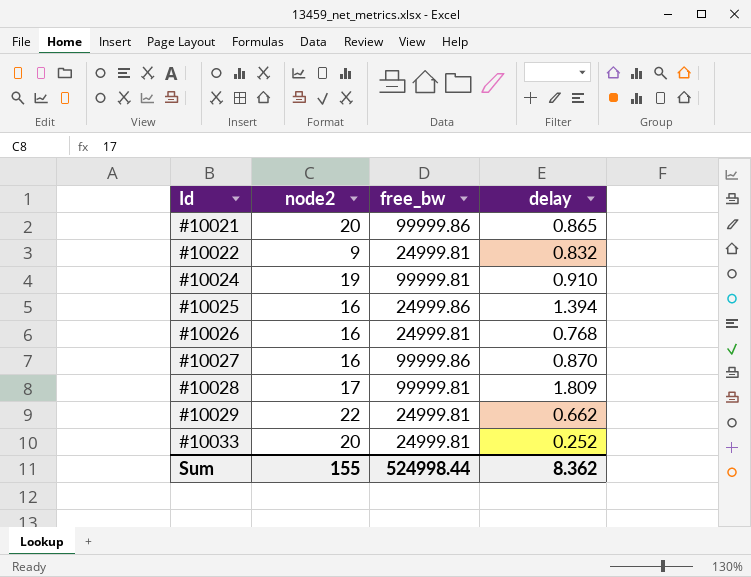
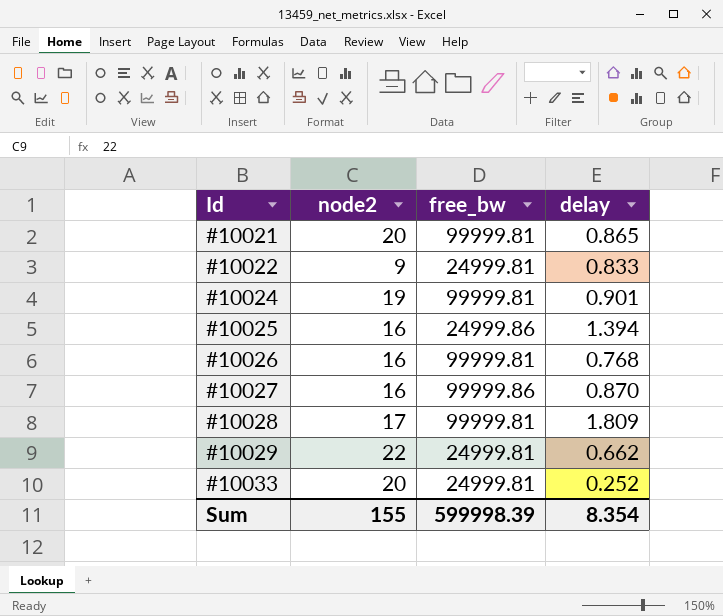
#10021 | free_bw: 99999.86 -> 99999.81
#10022 | delay: 0.832 -> 0.833
#10024 | delay: 0.910 -> 0.901
#10026 | free_bw: 24999.81 -> 99999.81
Sum | free_bw: 524998.44 -> 599998.39
Sum | delay: 8.362 -> 8.354

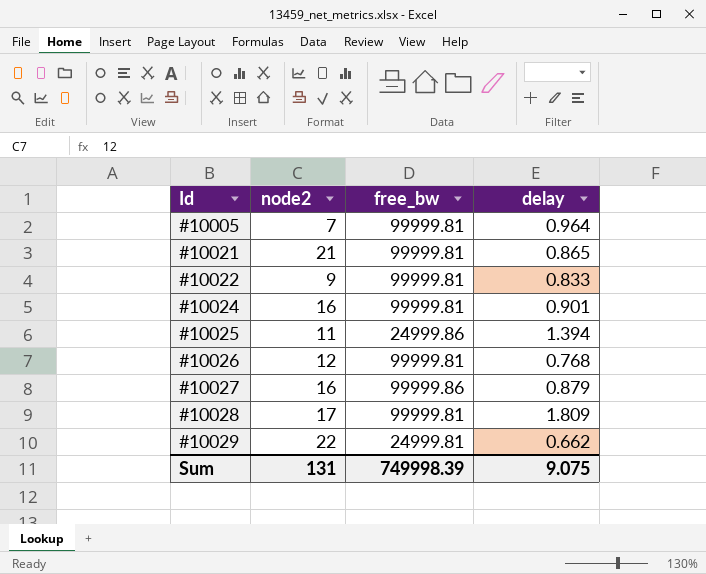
row #10033: 20 | 24999.81 | 0.252 -> none
row #10005: none -> 7 | 99999.81 | 0.964
#10021 | node2: 20 -> 21
#10022 | free_bw: 24999.81 -> 99999.81
#10024 | node2: 19 -> 16
#10025 | node2: 16 -> 11
#10026 | node2: 16 -> 12
#10027 | delay: 0.870 -> 0.879
Sum | node2: 155 -> 131
Sum | free_bw: 599998.39 -> 749998.39
Sum | delay: 8.354 -> 9.075

